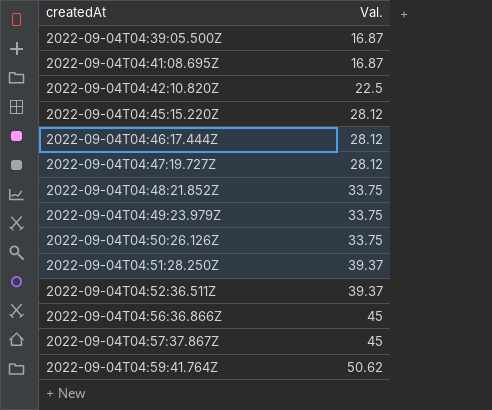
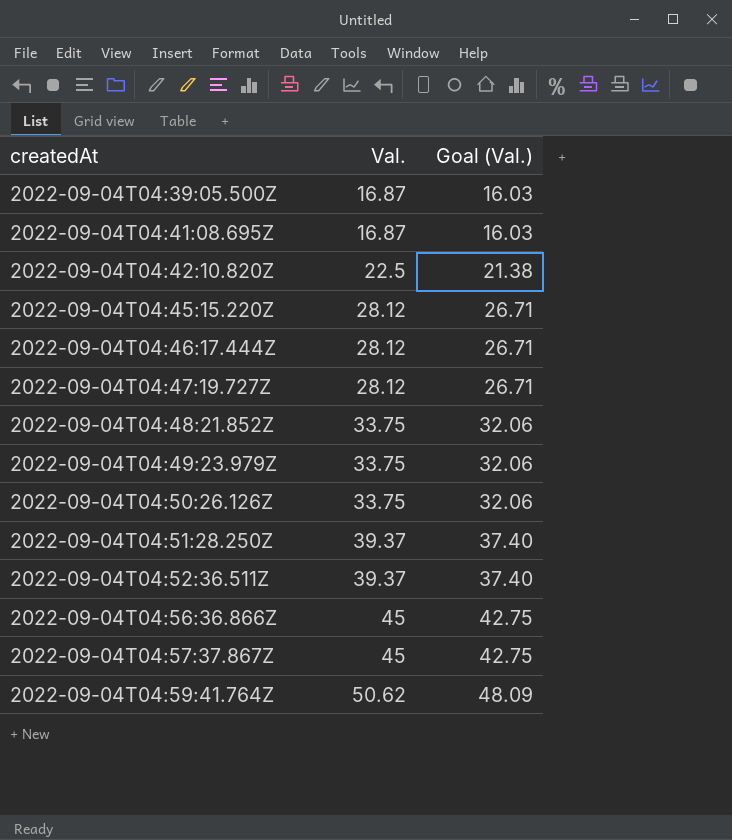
column Goal (Val.) | formula: none -> [Val.] * 0.95

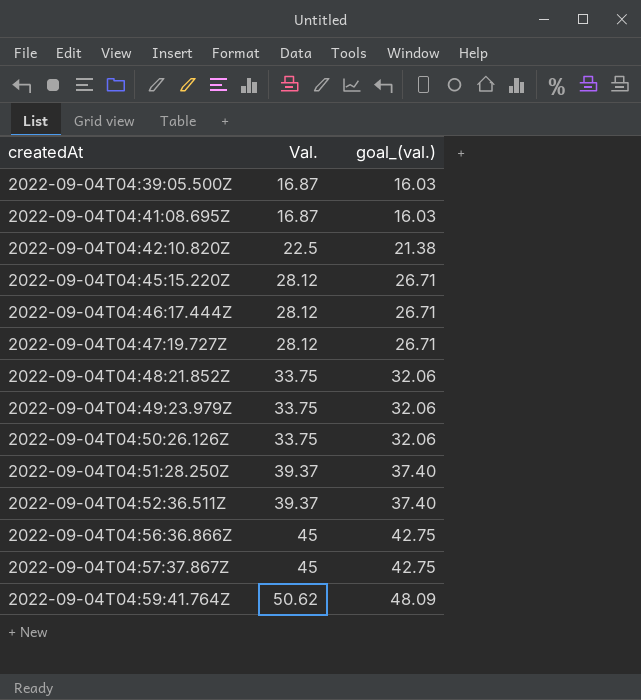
column name: Goal (Val.) -> goal_(val.)

